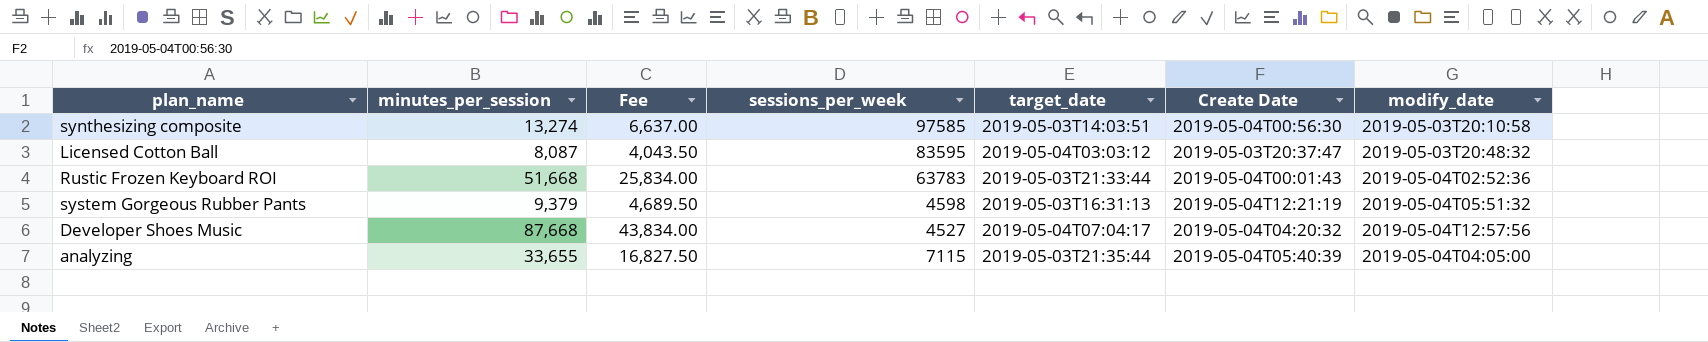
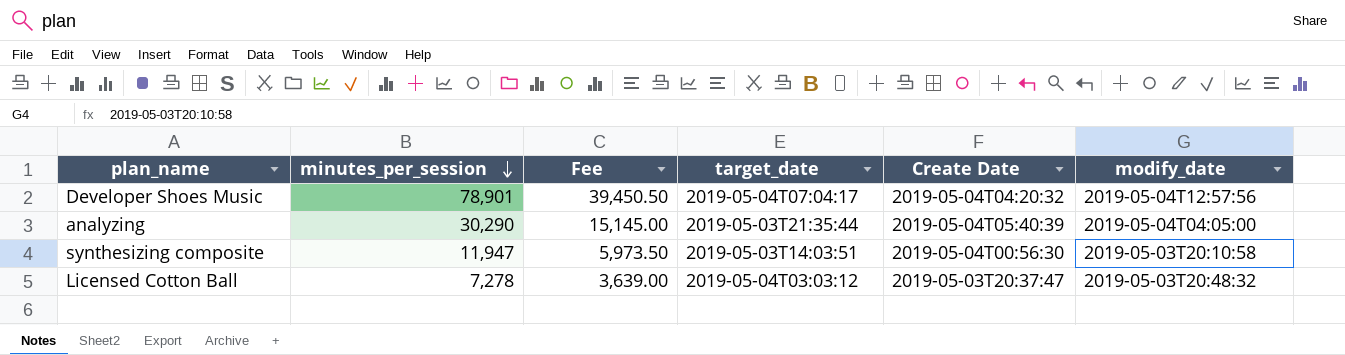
row order: none -> minutes_per_session descending
column sessions_per_week | position: 4 -> none
row Rustic Frozen Keyboard ROI: 51,668 | 25,834.00 | 63783 | 2019-05-03T21:33:44 | 2019-05-04T00:01:43 | 2019-05-04T02:52:36 -> none
row system Gorgeous Rubber Pants: 9,379 | 4,689.50 | 4598 | 2019-05-03T16:31:13 | 2019-05-04T12:21:19 | 2019-05-04T05:51:32 -> none
Developer Shoes Music | minutes_per_session: 87,668 -> 78,901
Developer Shoes Music | Fee: 43,834.00 -> 39,450.50
analyzing | minutes_per_session: 33,655 -> 30,290
analyzing | Fee: 16,827.50 -> 15,145.00
synthesizing composite | minutes_per_session: 13,274 -> 11,947
synthesizing composite | Fee: 6,637.00 -> 5,973.50
Licensed Cotton Ball | minutes_per_session: 8,087 -> 7,278
Licensed Cotton Ball | Fee: 4,043.50 -> 3,639.00

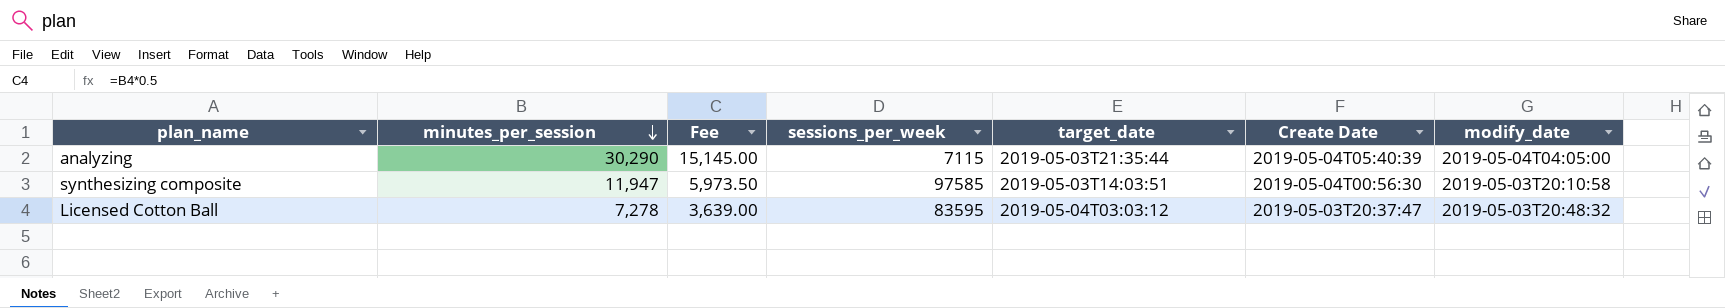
column sessions_per_week | position: none -> 4
row Developer Shoes Music: 78,901 | 39,450.50 | 2019-05-04T07:04:17 | 2019-05-04T04:20:32 | 2019-05-04T12:57:56 -> none

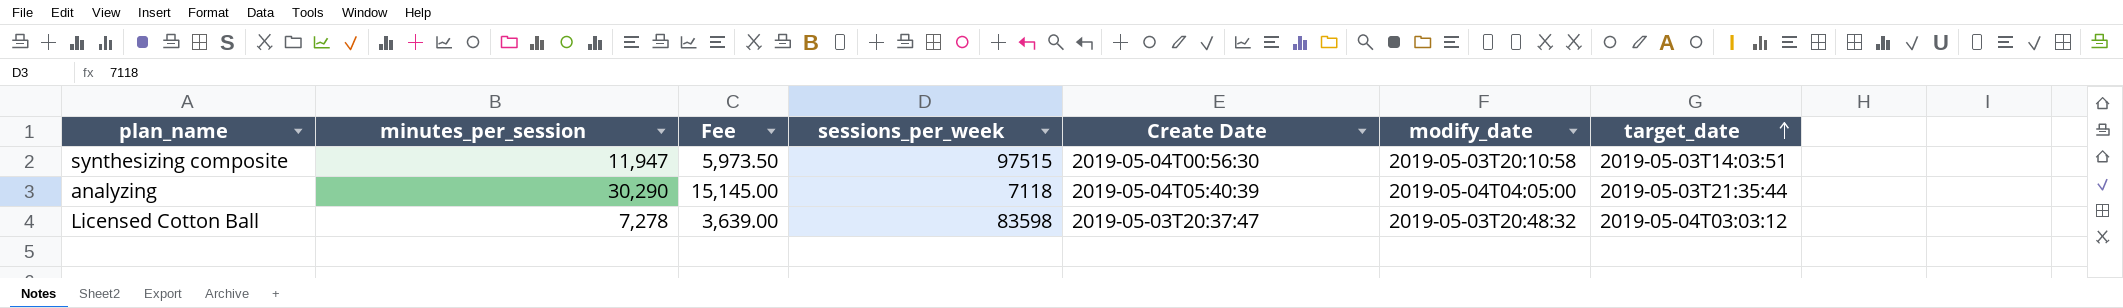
row order: minutes_per_session descending -> target_date ascending
column target_date | position: 5 -> 7
synthesizing composite | sessions_per_week: 97585 -> 97515
analyzing | sessions_per_week: 7115 -> 7118
Licensed Cotton Ball | sessions_per_week: 83595 -> 83598

